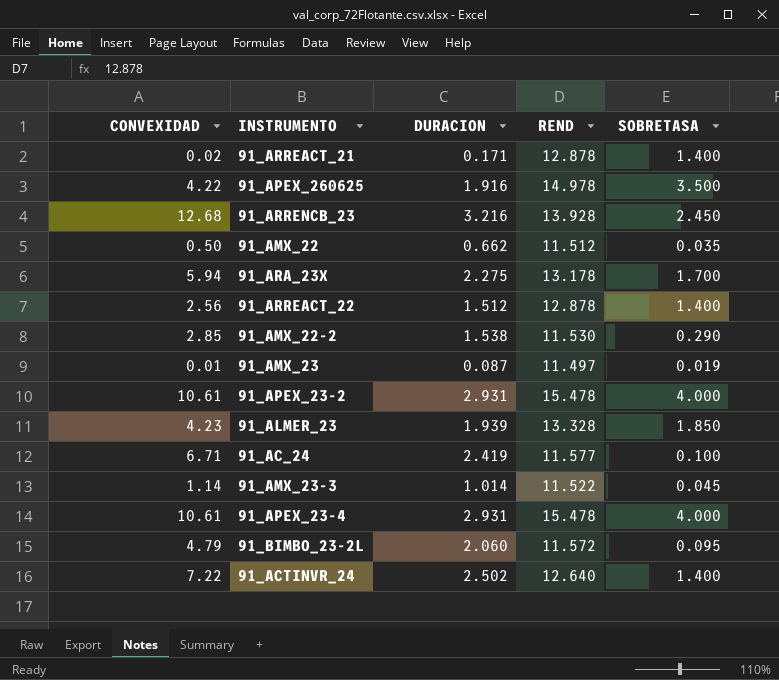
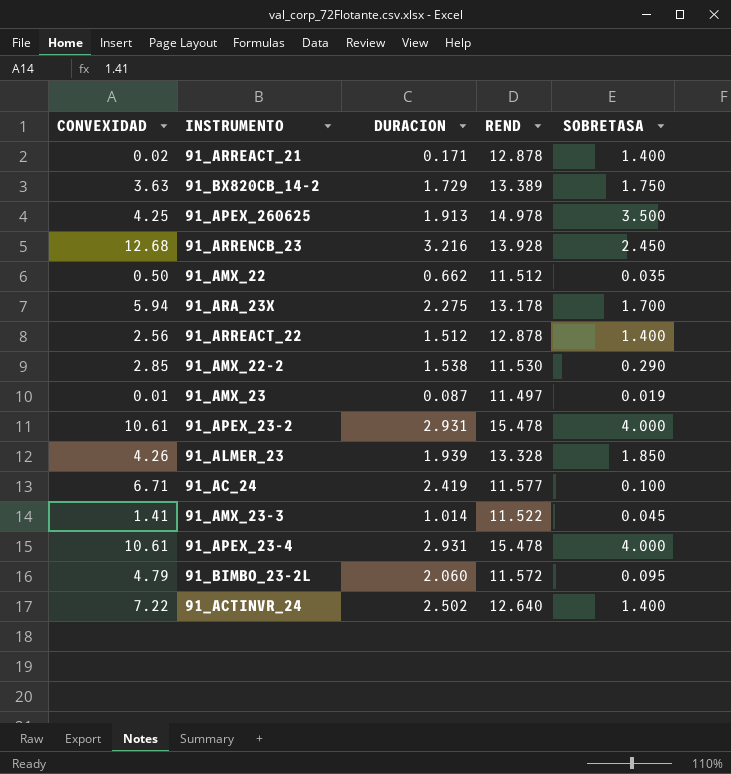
row 91_BX820CB_14-2: none -> 3.63 | 1.729 | 13.389 | 1.750
91_APEX_260625 | CONVEXIDAD: 4.22 -> 4.25
91_APEX_260625 | DURACION: 1.916 -> 1.913
91_ALMER_23 | CONVEXIDAD: 4.23 -> 4.26
91_AMX_23-3 | CONVEXIDAD: 1.14 -> 1.41

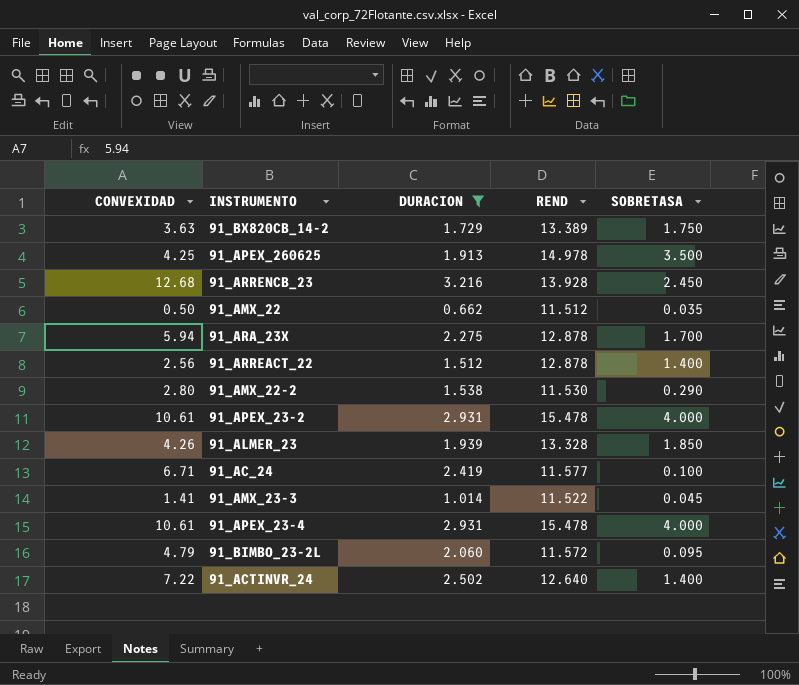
filter: none -> DURACION >= 0.662
91_ARA_23X | REND: 13.178 -> 12.878
91_AMX_22-2 | CONVEXIDAD: 2.85 -> 2.80

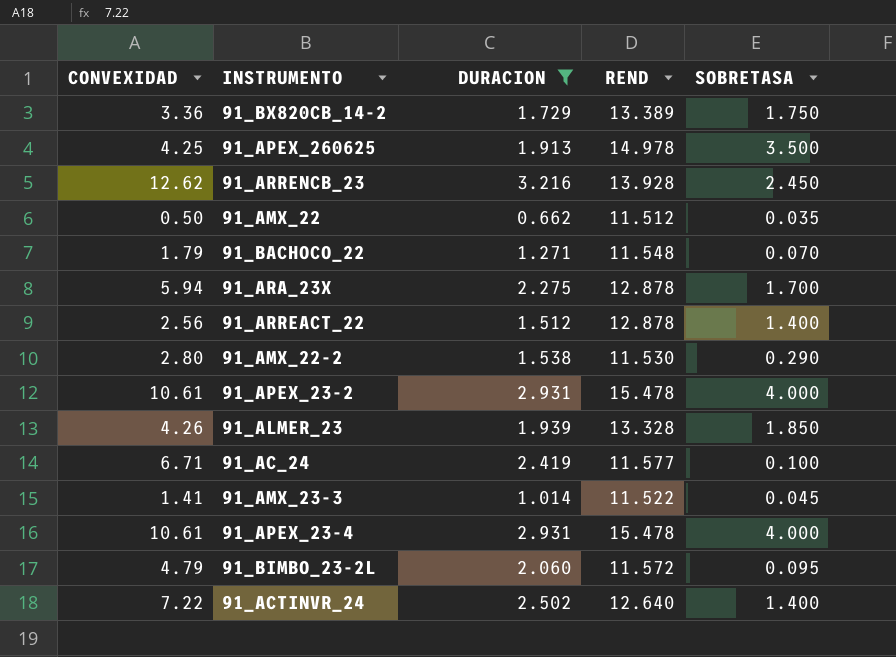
91_BX820CB_14-2 | CONVEXIDAD: 3.63 -> 3.36
91_ARRENCB_23 | CONVEXIDAD: 12.68 -> 12.62
row 91_BACHOCO_22: none -> 1.79 | 1.271 | 11.548 | 0.070

